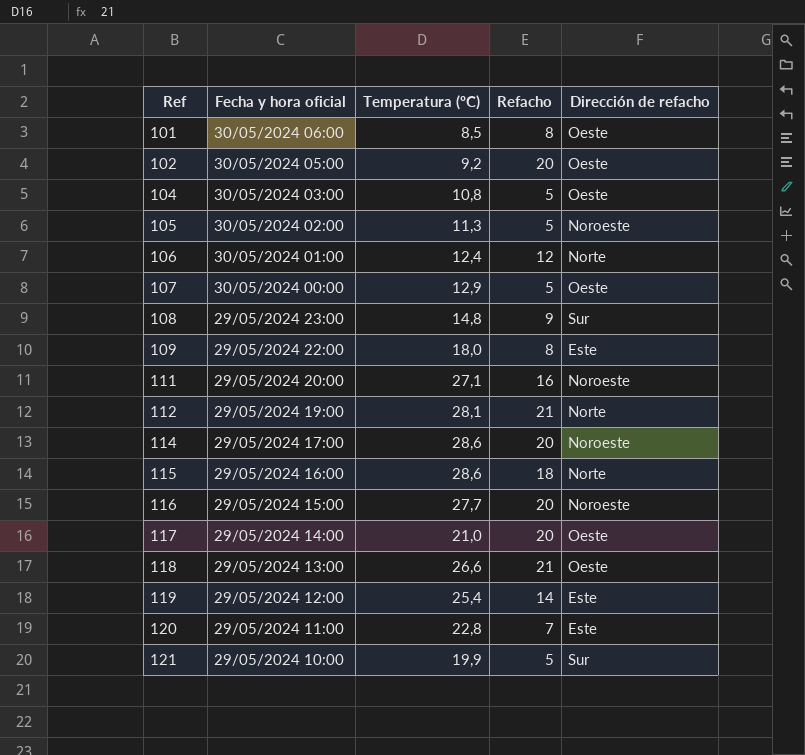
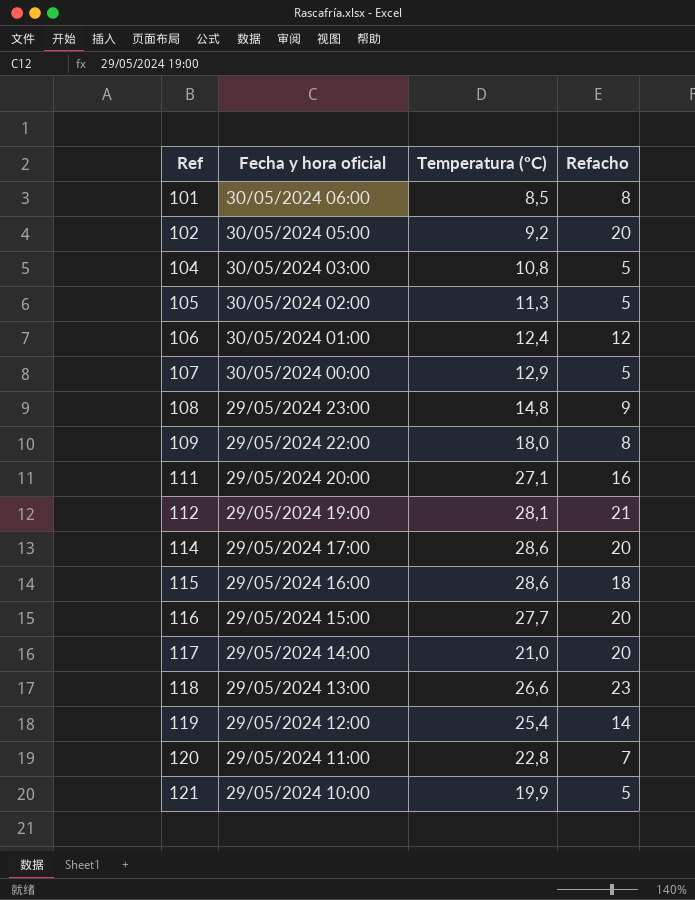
column Dirección de refacho | position: 5 -> none
118 | Refacho: 21 -> 23

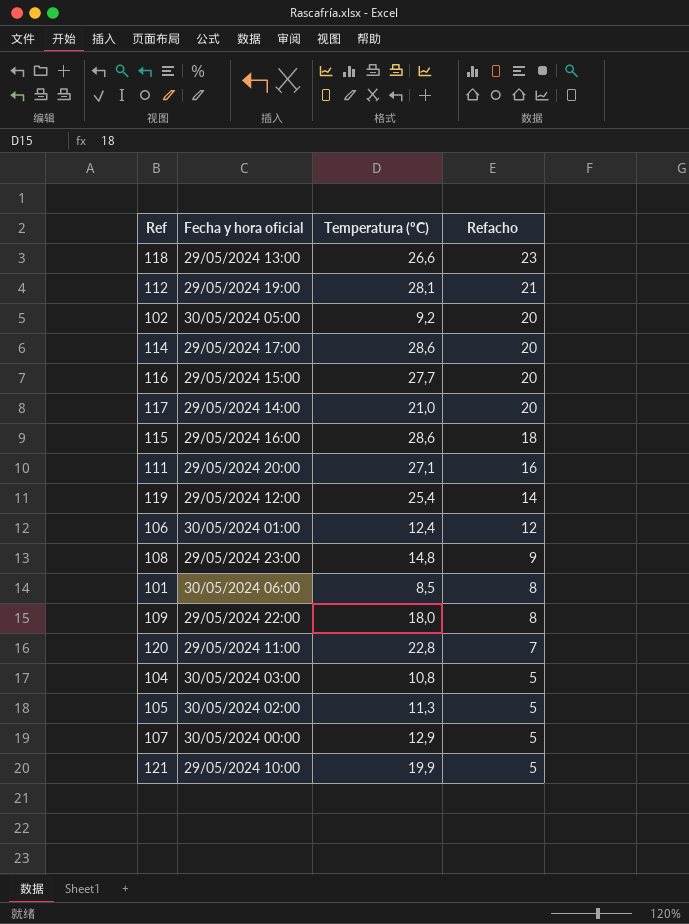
row order: Ref ascending -> Refacho descending

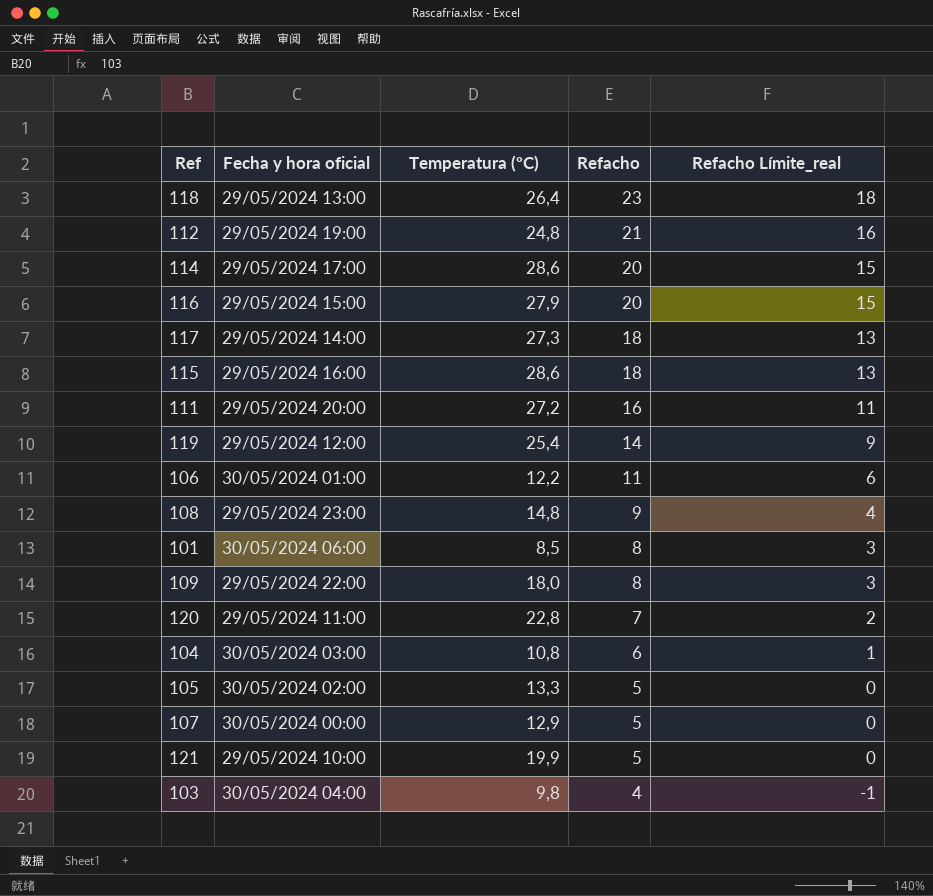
column Refacho Límite_real | formula: none -> [Refacho] - 5
row 102: 30/05/2024 05:00 | 9,2 | 20 -> none
118 | Temperatura (ºC): 26,6 -> 26,4
112 | Temperatura (ºC): 28,1 -> 24,8
116 | Temperatura (ºC): 27,7 -> 27,9
117 | Temperatura (ºC): 21,0 -> 27,3
117 | Refacho: 20 -> 18
111 | Temperatura (ºC): 27,1 -> 27,2
106 | Temperatura (ºC): 12,4 -> 12,2
106 | Refacho: 12 -> 11
104 | Refacho: 5 -> 6
105 | Temperatura (ºC): 11,3 -> 13,3
row 103: none -> 30/05/2024 04:00 | 9,8 | 4 | -1

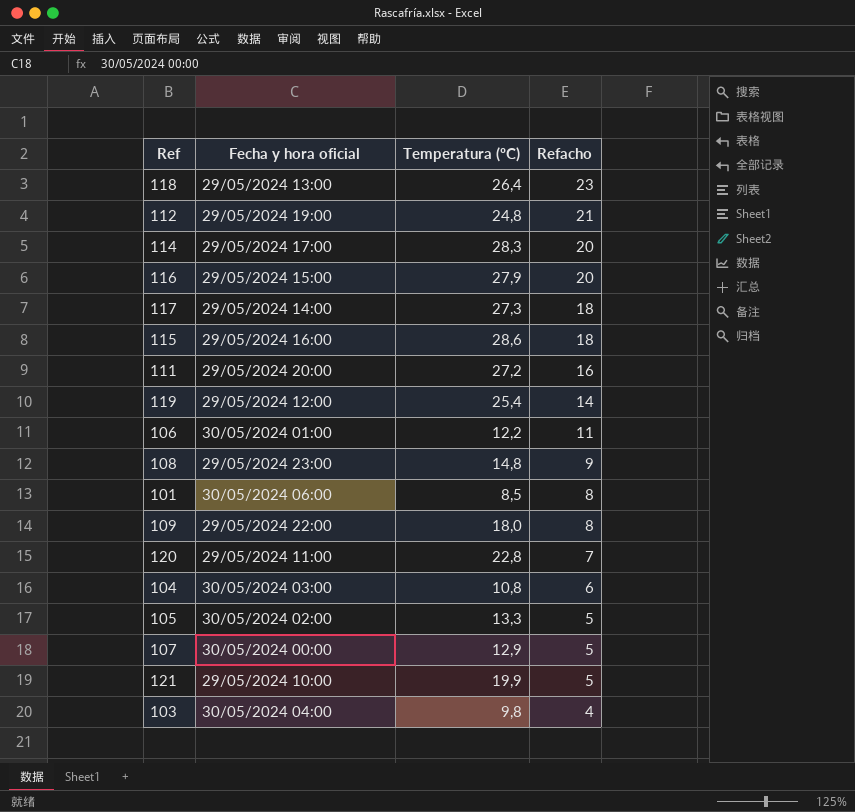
column Refacho Límite_real | formula: [Refacho] - 5 -> none
114 | Temperatura (ºC): 28,6 -> 28,3

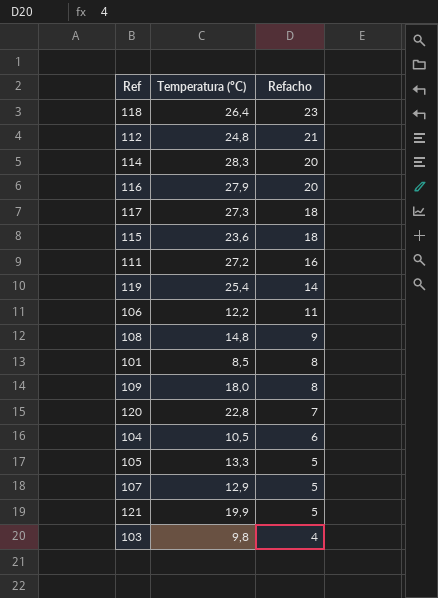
column Fecha y hora oficial | position: 2 -> none
115 | Temperatura (ºC): 28,6 -> 23,6
104 | Temperatura (ºC): 10,8 -> 10,5

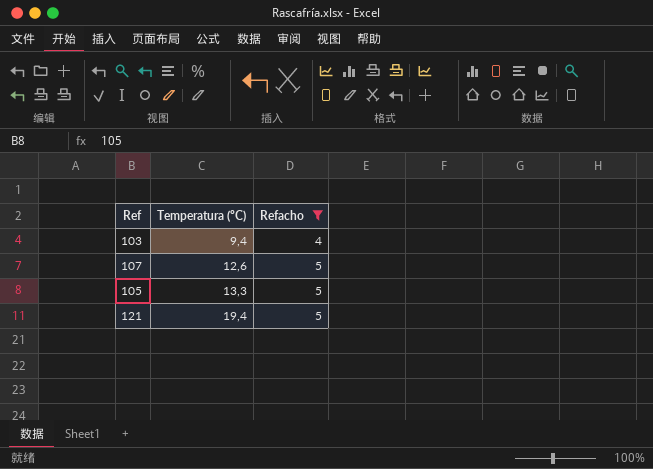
filter: none -> Refacho <= 5
row order: Refacho descending -> Temperatura (ºC) ascending
103 | Temperatura (ºC): 9,8 -> 9,4
107 | Temperatura (ºC): 12,9 -> 12,6
121 | Temperatura (ºC): 19,9 -> 19,4

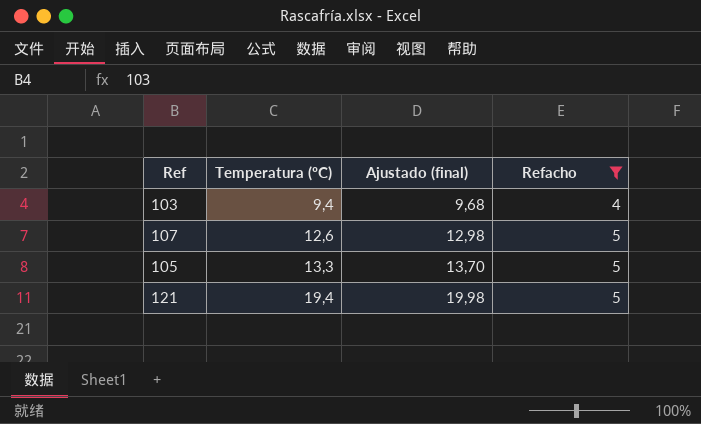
column Ajustado (final) | formula: none -> [Temperatura (ºC)] * 1,03

